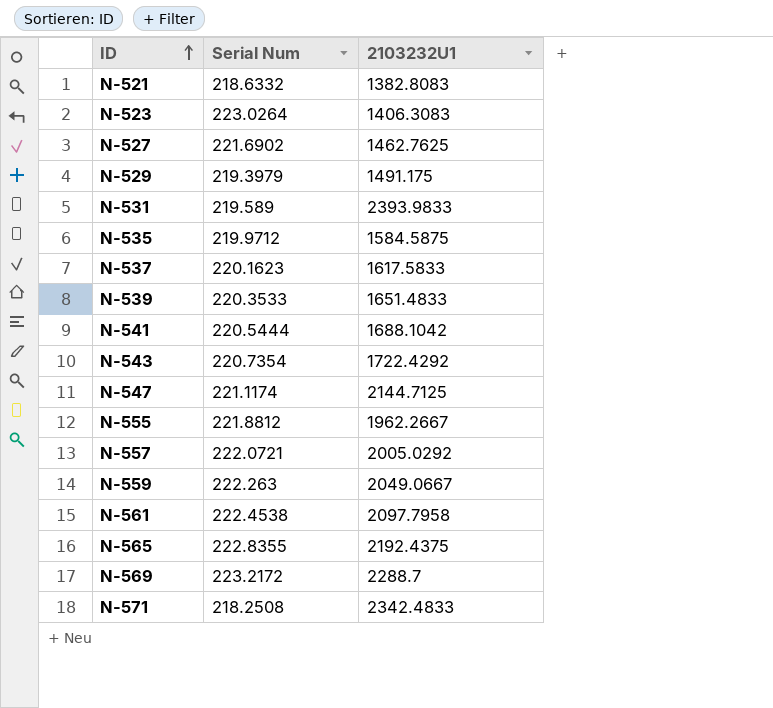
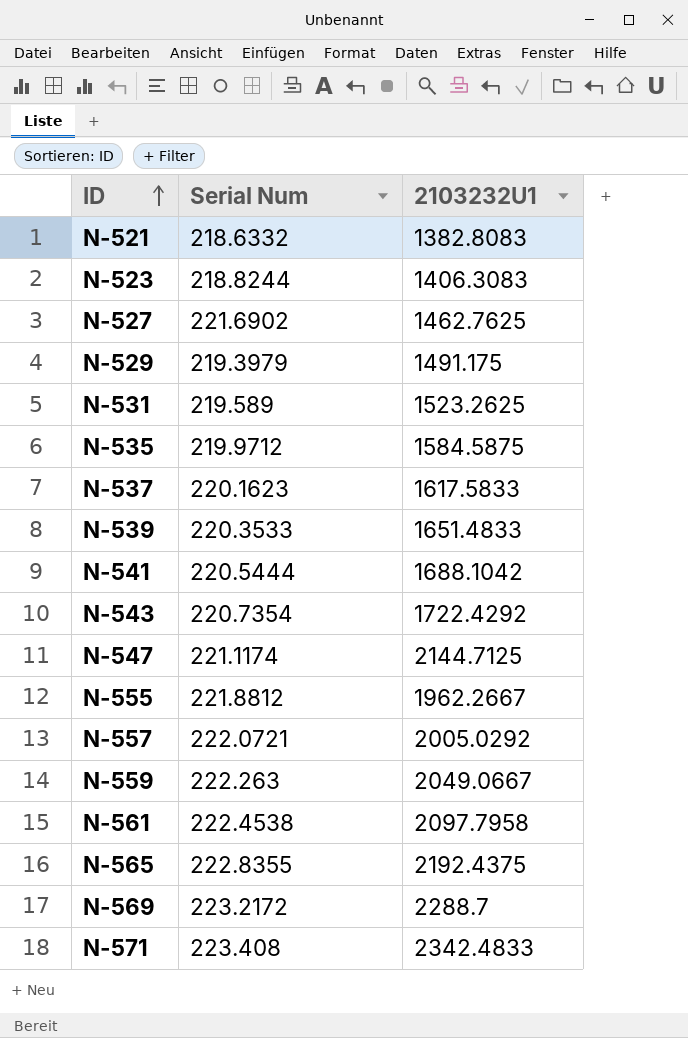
N-523 | Serial Num: 223.0264 -> 218.8244
N-531 | 2103232U1: 2393.9833 -> 1523.2625
N-571 | Serial Num: 218.2508 -> 223.408

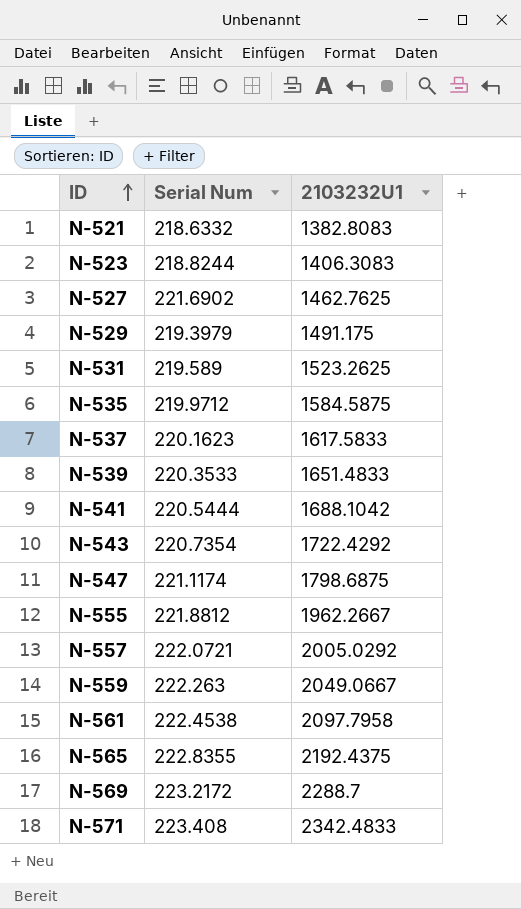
N-547 | 2103232U1: 2144.7125 -> 1798.6875

